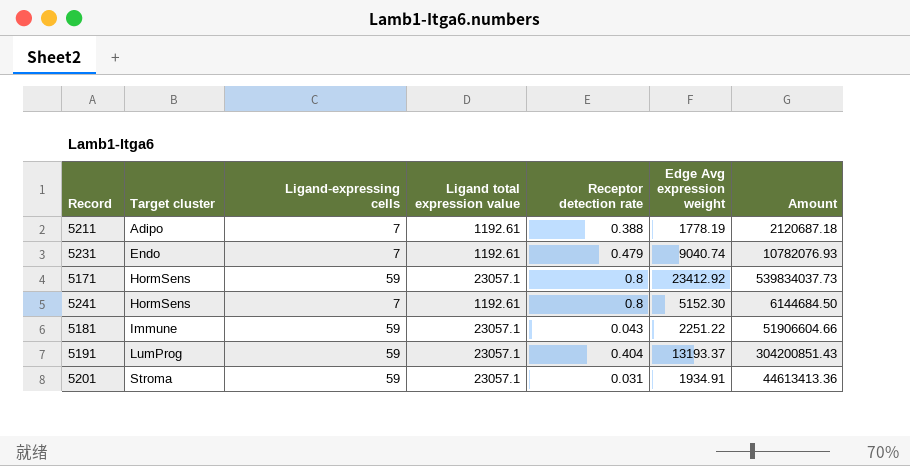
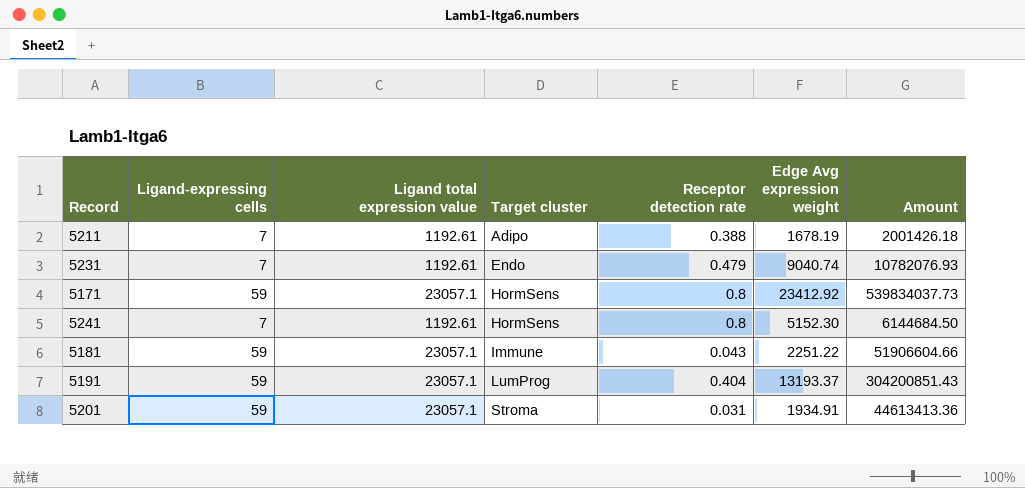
column Target cluster | position: 2 -> 4
5211 | Edge Avg expression weight: 1778.19 -> 1678.19
5211 | Amount: 2120687.18 -> 2001426.18

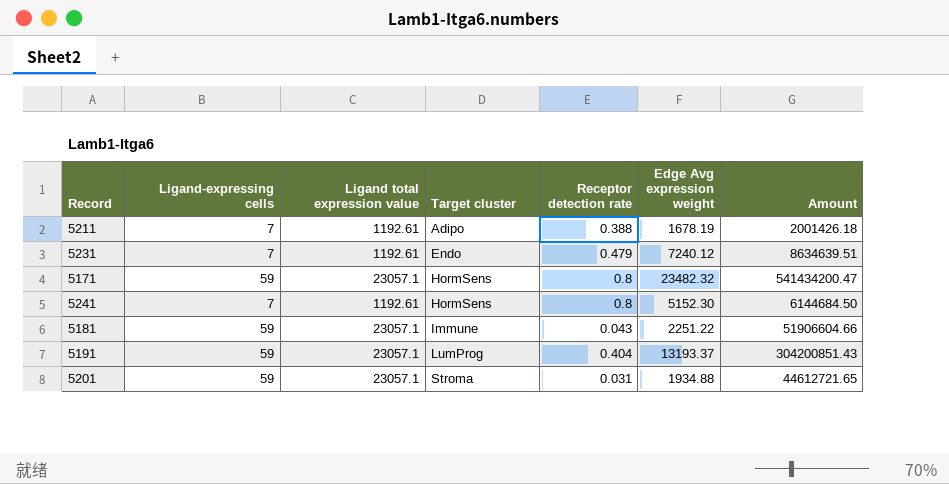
5231 | Edge Avg expression weight: 9040.74 -> 7240.12
5231 | Amount: 10782076.93 -> 8634639.51
5171 | Edge Avg expression weight: 23412.92 -> 23482.32
5171 | Amount: 539834037.73 -> 541434200.47
5201 | Edge Avg expression weight: 1934.91 -> 1934.88
5201 | Amount: 44613413.36 -> 44612721.65

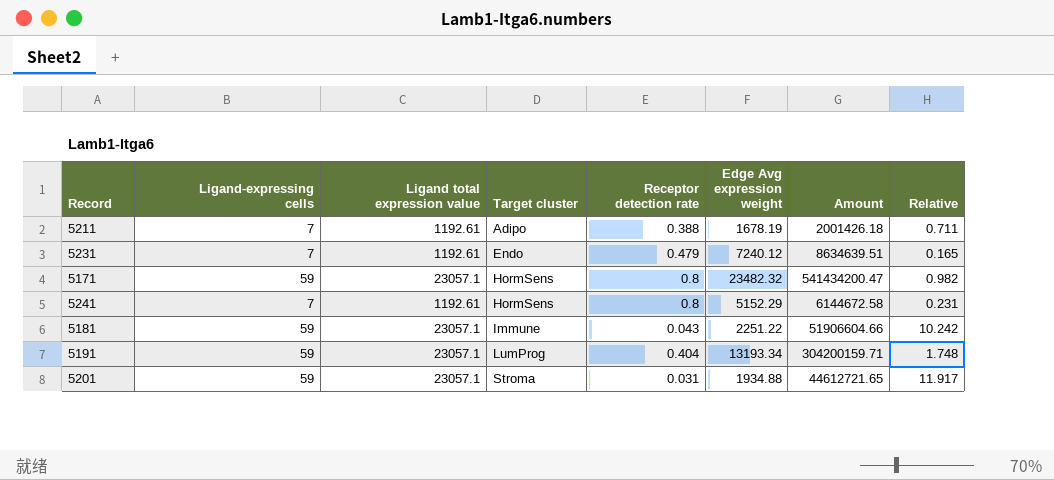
column Relative | formula: none -> [Ligand total expression value] / [Edge Avg expression weight]
5241 | Edge Avg expression weight: 5152.30 -> 5152.29
5241 | Amount: 6144684.50 -> 6144672.58
5191 | Edge Avg expression weight: 13193.37 -> 13193.34
5191 | Amount: 304200851.43 -> 304200159.71

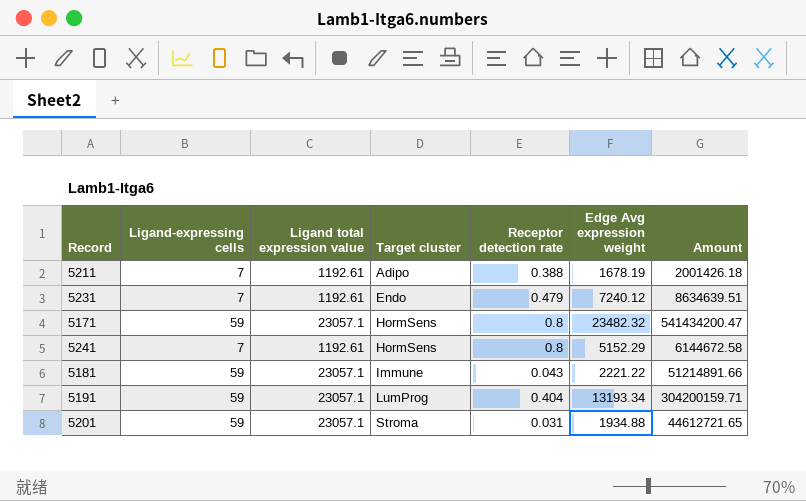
column Relative | formula: [Ligand total expression value] / [Edge Avg expression weight] -> none
5181 | Edge Avg expression weight: 2251.22 -> 2221.22
5181 | Amount: 51906604.66 -> 51214891.66

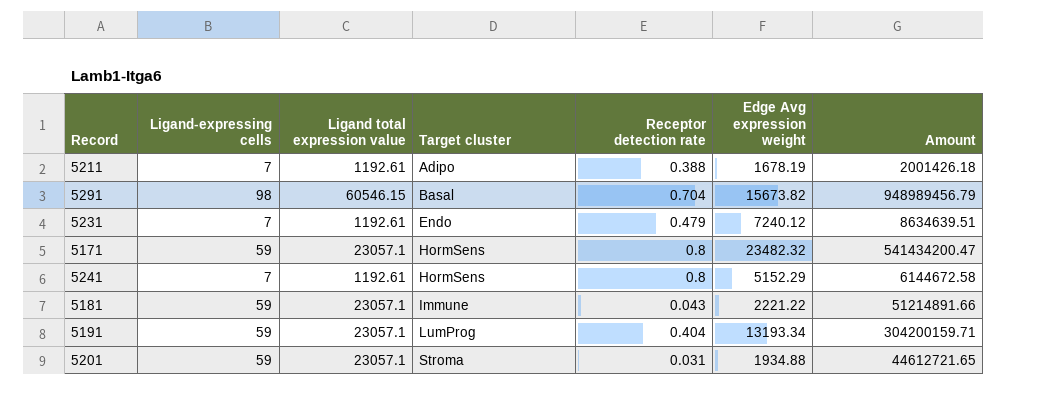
row 5291: none -> 98 | 60546.15 | Basal | 0.704 | 15673.82 | 948989456.79

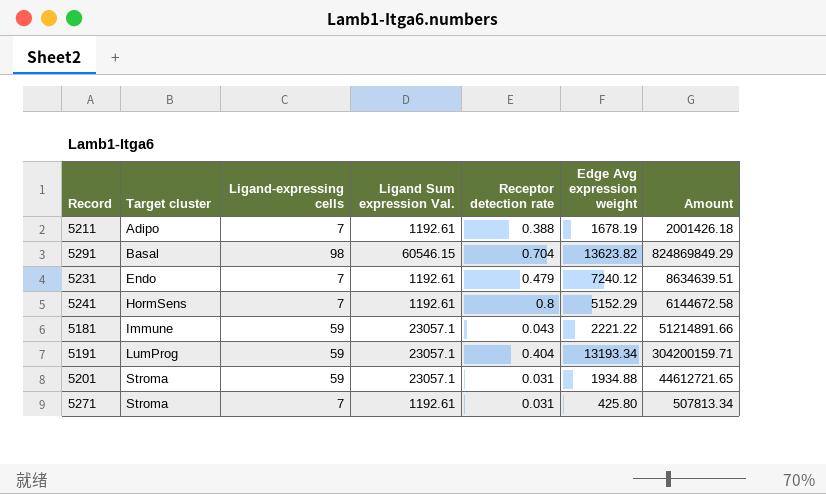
column Target cluster | position: 4 -> 2
column name: Ligand total expression value -> Ligand Sum expression Val.
row 5171: 59 | 23057.1 | HormSens | 0.8 | 23482.32 | 541434200.47 -> none
5291 | Edge Avg expression weight: 15673.82 -> 13623.82
5291 | Amount: 948989456.79 -> 824869849.29
row 5271: none -> Stroma | 7 | 1192.61 | 0.031 | 425.80 | 507813.34

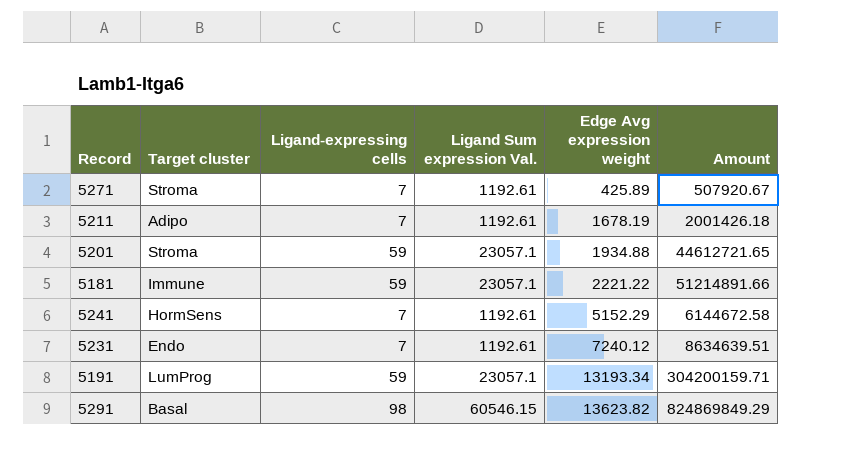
row order: Target cluster ascending -> Edge Avg expression weight ascending
column Receptor detection rate | position: 5 -> none
5271 | Edge Avg expression weight: 425.80 -> 425.89
5271 | Amount: 507813.34 -> 507920.67

